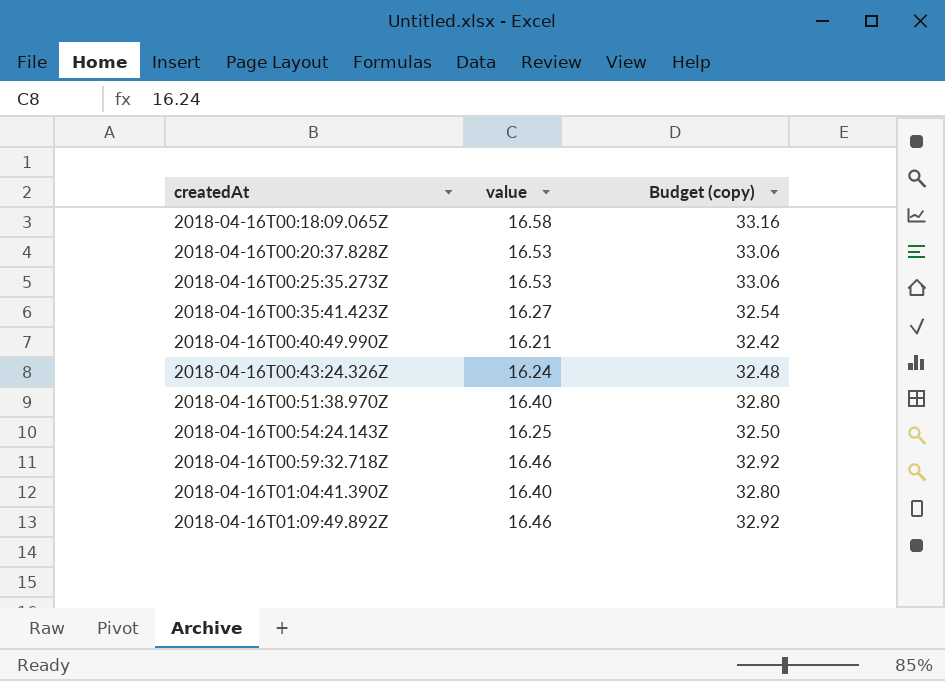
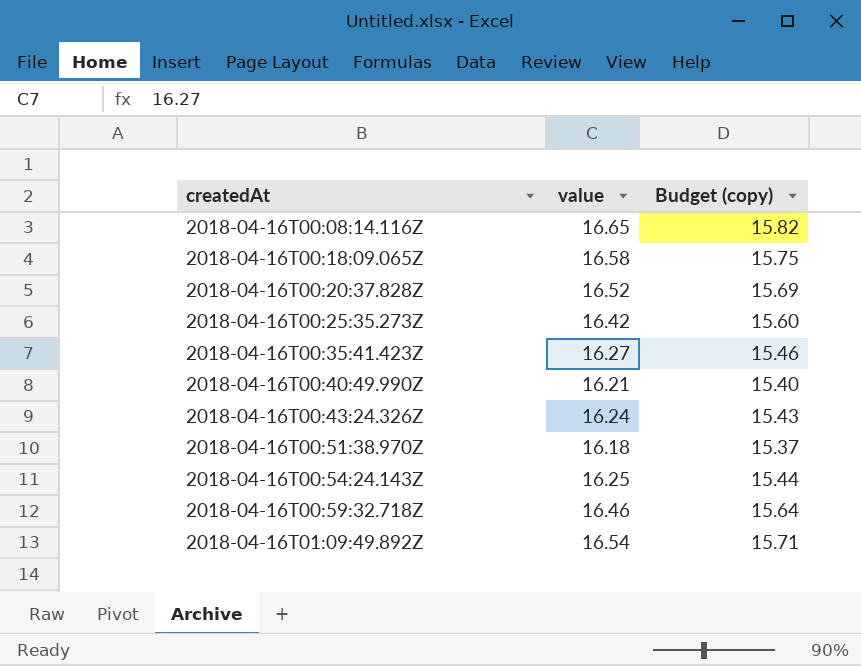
column Budget (copy) | formula: [value] * 2 -> [value] * 0.95
row 2018-04-16T01:04:41.390Z: 16.40 | 32.80 -> none
row 2018-04-16T00:08:14.116Z: none -> 16.65 | 15.82
2018-04-16T00:20:37.828Z | value: 16.53 -> 16.52
2018-04-16T00:25:35.273Z | value: 16.53 -> 16.42
2018-04-16T00:51:38.970Z | value: 16.40 -> 16.18
2018-04-16T01:09:49.892Z | value: 16.46 -> 16.54

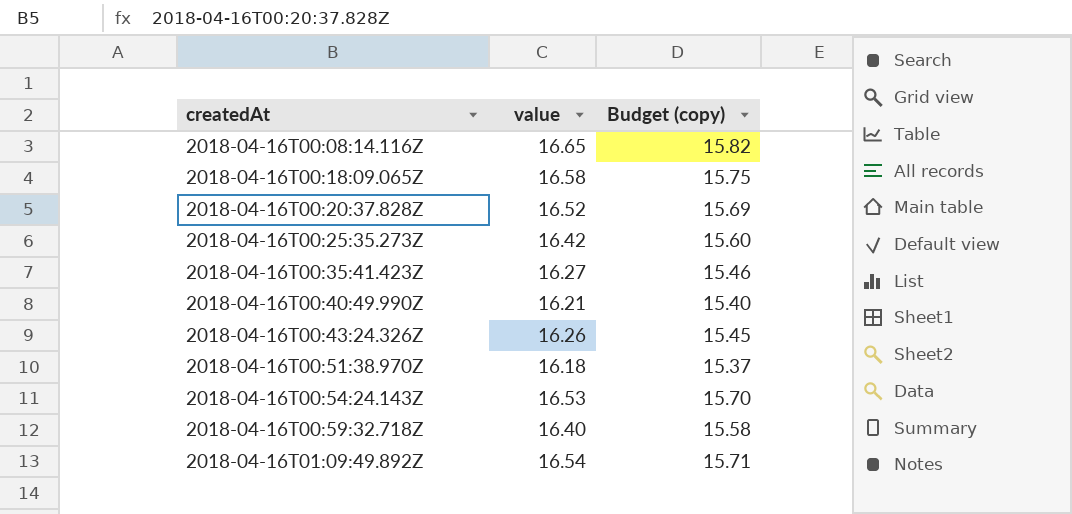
2018-04-16T00:43:24.326Z | value: 16.24 -> 16.26
2018-04-16T00:43:24.326Z | Budget (copy): 15.43 -> 15.45
2018-04-16T00:54:24.143Z | value: 16.25 -> 16.53
2018-04-16T00:54:24.143Z | Budget (copy): 15.44 -> 15.70
2018-04-16T00:59:32.718Z | value: 16.46 -> 16.40
2018-04-16T00:59:32.718Z | Budget (copy): 15.64 -> 15.58

